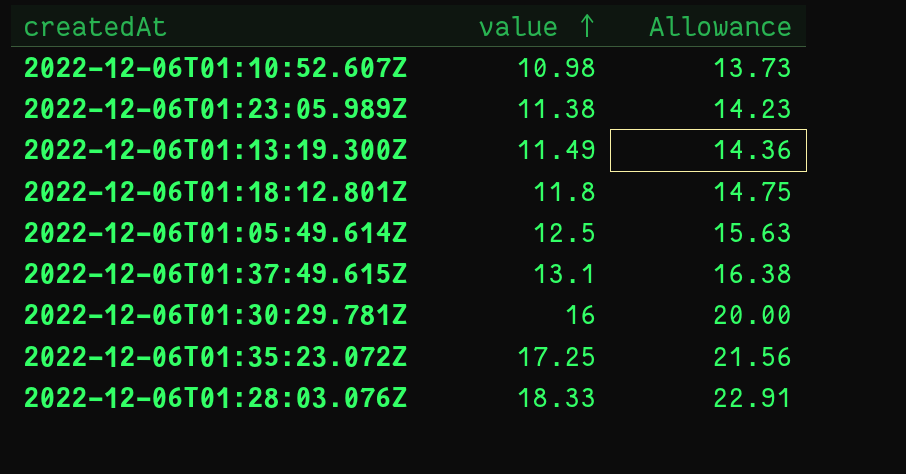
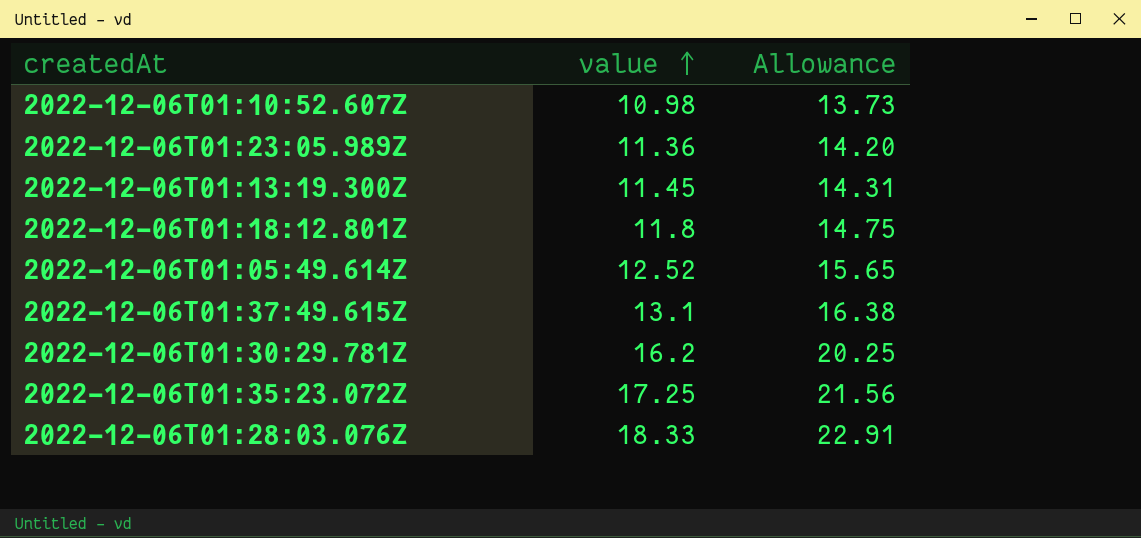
2022-12-06T01:23:05.989Z | value: 11.38 -> 11.36
2022-12-06T01:23:05.989Z | Allowance: 14.23 -> 14.20
2022-12-06T01:13:19.300Z | value: 11.49 -> 11.45
2022-12-06T01:13:19.300Z | Allowance: 14.36 -> 14.31
2022-12-06T01:05:49.614Z | value: 12.5 -> 12.52
2022-12-06T01:05:49.614Z | Allowance: 15.63 -> 15.65
2022-12-06T01:30:29.781Z | value: 16 -> 16.2
2022-12-06T01:30:29.781Z | Allowance: 20.00 -> 20.25

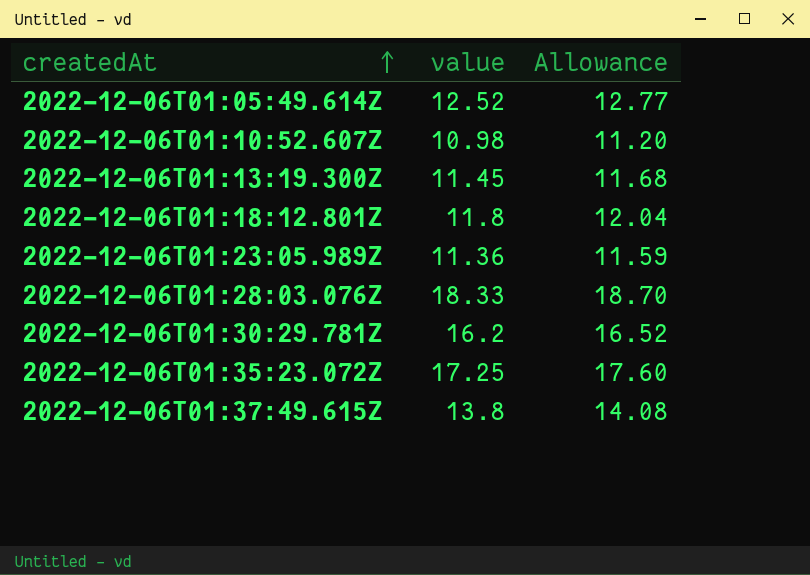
row order: value ascending -> createdAt ascending
column Allowance | formula: [value] * 1.25 -> [value] * 1.02
2022-12-06T01:37:49.615Z | value: 13.1 -> 13.8

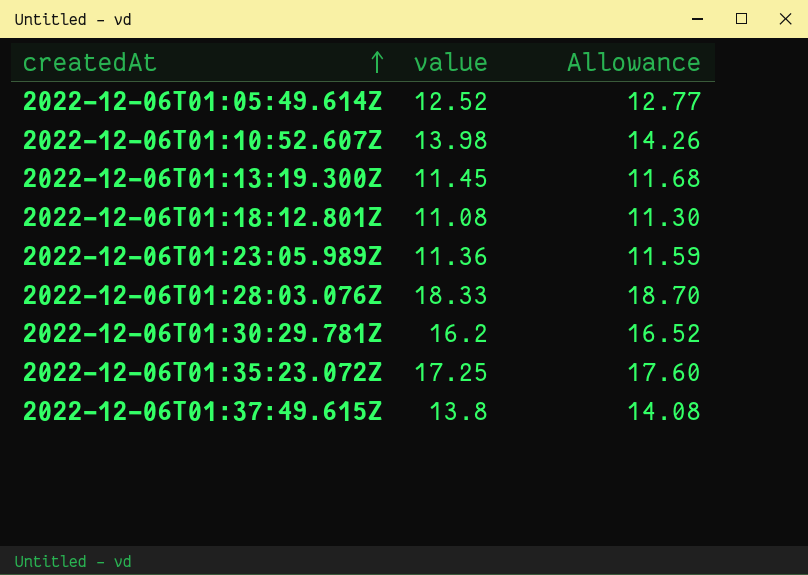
2022-12-06T01:10:52.607Z | value: 10.98 -> 13.98
2022-12-06T01:10:52.607Z | Allowance: 11.20 -> 14.26
2022-12-06T01:18:12.801Z | value: 11.8 -> 11.08
2022-12-06T01:18:12.801Z | Allowance: 12.04 -> 11.30

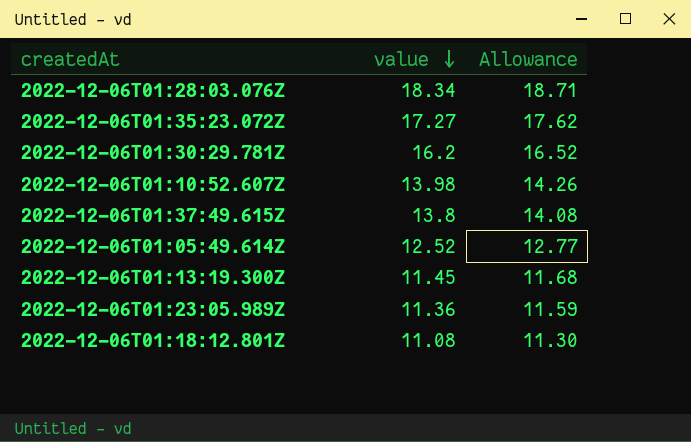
row order: createdAt ascending -> value descending
2022-12-06T01:28:03.076Z | value: 18.33 -> 18.34
2022-12-06T01:28:03.076Z | Allowance: 18.70 -> 18.71
2022-12-06T01:35:23.072Z | value: 17.25 -> 17.27
2022-12-06T01:35:23.072Z | Allowance: 17.60 -> 17.62

